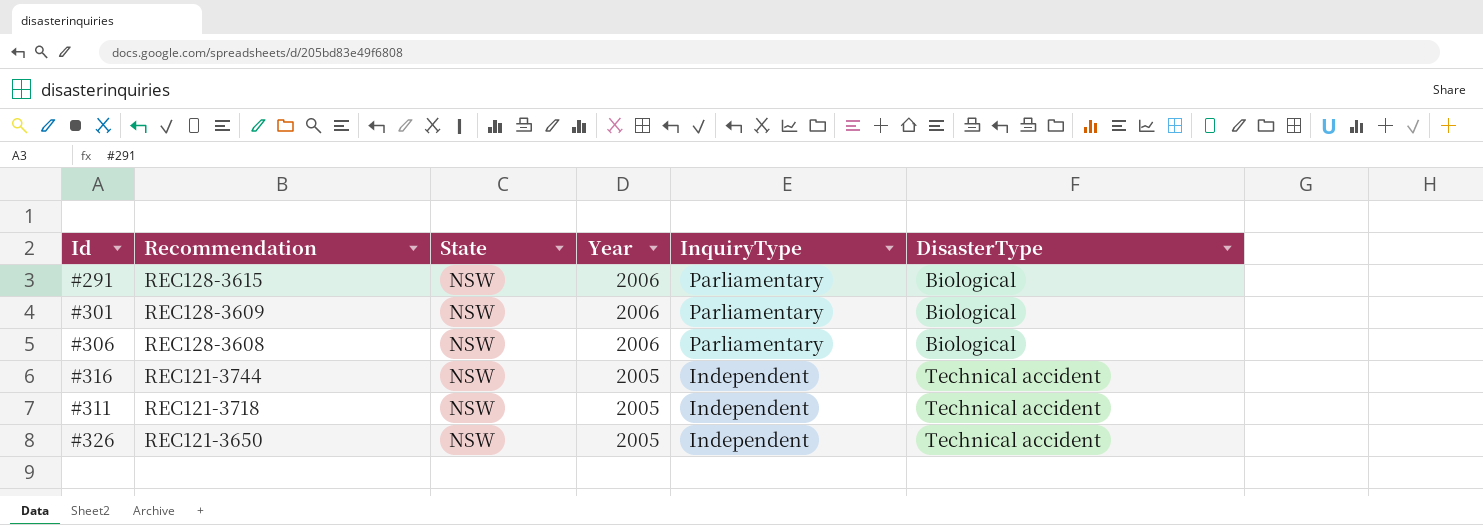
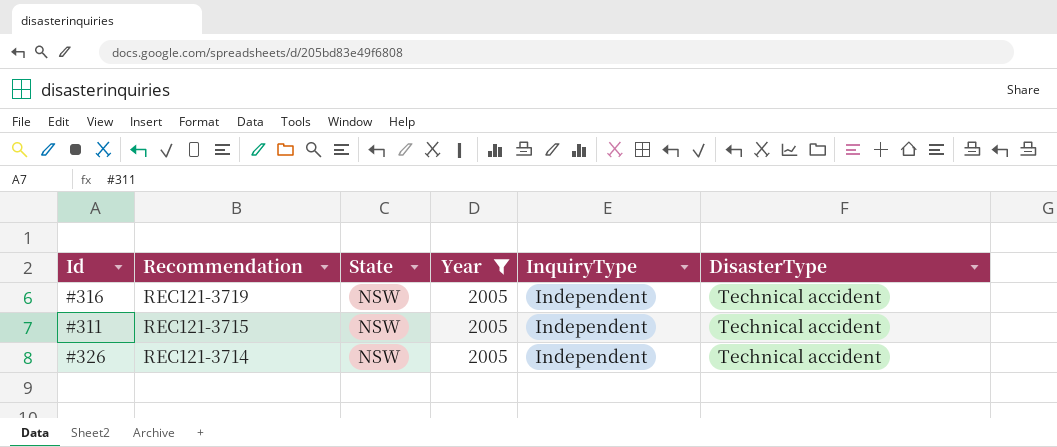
filter: none -> Year = 2005
#316 | Recommendation: REC121-3744 -> REC121-3719
#311 | Recommendation: REC121-3718 -> REC121-3715
#326 | Recommendation: REC121-3650 -> REC121-3714

